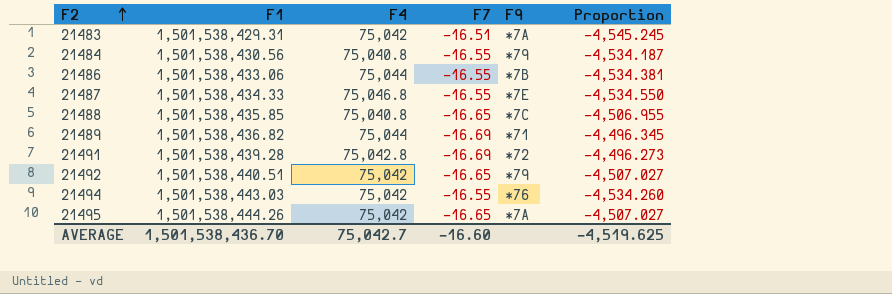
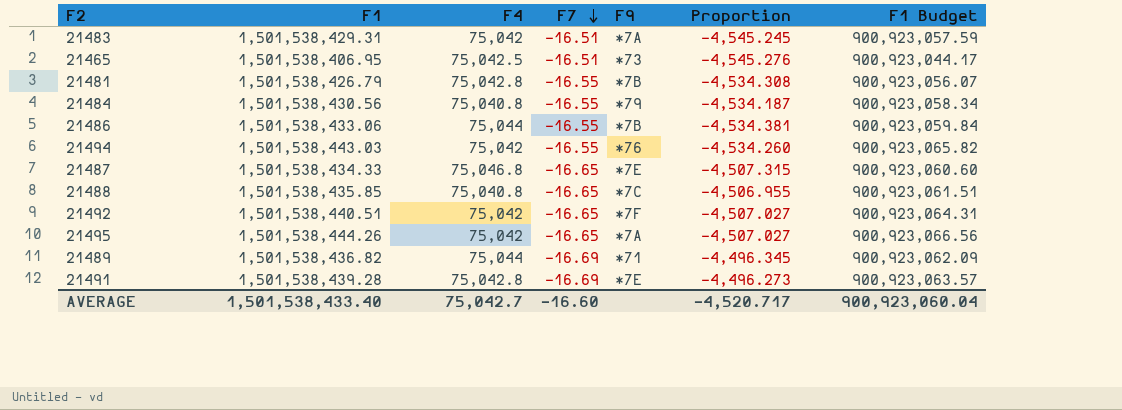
row order: F2 ascending -> F7 descending
column F1 Budget | formula: none -> [F1] * 0.6
row 21465: none -> 1,501,538,406.95 | 75,042.5 | -16.51 | *73 | -4,545.276 | 900,923,044.17
row 21481: none -> 1,501,538,426.79 | 75,042.8 | -16.55 | *7B | -4,534.308 | 900,923,056.07
21487 | F7: -16.55 -> -16.65
21487 | Proportion: -4,534.550 -> -4,507.315
21492 | F9: *79 -> *7F
21491 | F9: *72 -> *7E
AVERAGE | F1: 1,501,538,436.70 -> 1,501,538,433.40
AVERAGE | Proportion: -4,519.625 -> -4,520.717

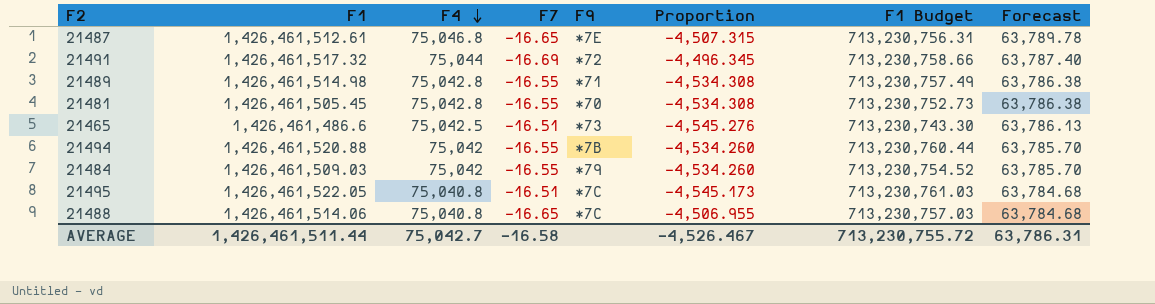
row order: F7 descending -> F4 descending
column F1 Budget | formula: [F1] * 0.6 -> [F1] * 0.5
column Forecast | formula: none -> [F4] * 0.85
row 21483: 1,501,538,429.31 | 75,042 | -16.51 | *7A | -4,545.245 | 900,923,057.59 -> none
row 21486: 1,501,538,433.06 | 75,044 | -16.55 | *7B | -4,534.381 | 900,923,059.84 -> none
row 21492: 1,501,538,440.51 | 75,042 | -16.65 | *7F | -4,507.027 | 900,923,064.31 -> none
21487 | F1: 1,501,538,434.33 -> 1,426,461,512.61
21491 | F1: 1,501,538,439.28 -> 1,426,461,517.32
21491 | F4: 75,042.8 -> 75,044
21491 | F9: *7E -> *72
21491 | Proportion: -4,496.273 -> -4,496.345
21489 | F1: 1,501,538,436.82 -> 1,426,461,514.98
21489 | F4: 75,044 -> 75,042.8
21489 | F7: -16.69 -> -16.55
21489 | Proportion: -4,496.345 -> -4,534.308
21481 | F1: 1,501,538,426.79 -> 1,426,461,505.45
21481 | F9: *7B -> *70
21465 | F1: 1,501,538,406.95 -> 1,426,461,486.6
21494 | F1: 1,501,538,443.03 -> 1,426,461,520.88
21494 | F9: *76 -> *7B
21484 | F1: 1,501,538,430.56 -> 1,426,461,509.03
21484 | F4: 75,040.8 -> 75,042
21484 | Proportion: -4,534.187 -> -4,534.260
21495 | F1: 1,501,538,444.26 -> 1,426,461,522.05
21495 | F4: 75,042 -> 75,040.8
21495 | F7: -16.65 -> -16.51
21495 | F9: *7A -> *7C
21495 | Proportion: -4,507.027 -> -4,545.173
21488 | F1: 1,501,538,435.85 -> 1,426,461,514.06
AVERAGE | F1: 1,501,538,433.40 -> 1,426,461,511.44
AVERAGE | F7: -16.60 -> -16.58
AVERAGE | Proportion: -4,520.717 -> -4,526.467
AVERAGE | F1 Budget: 900,923,060.04 -> 713,230,755.72

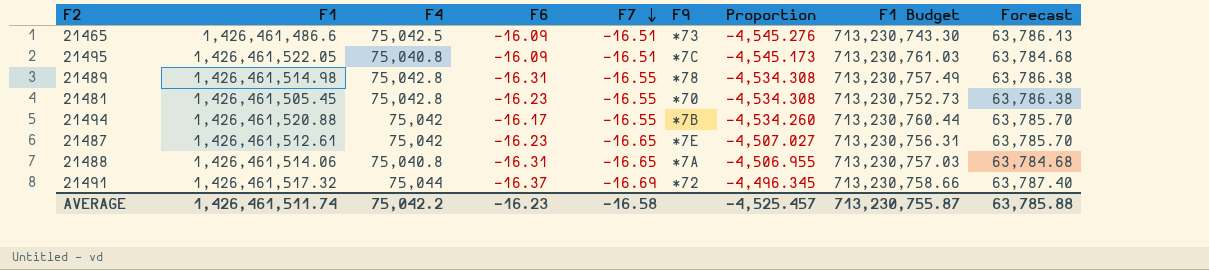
row order: F4 descending -> F7 descending
column F6 | position: none -> 4
row 21484: 1,426,461,509.03 | 75,042 | -16.55 | *79 | -4,534.260 | 713,230,754.52 | 63,785.70 -> none
21489 | F9: *71 -> *78
21487 | F4: 75,046.8 -> 75,042
21487 | Proportion: -4,507.315 -> -4,507.027
21487 | Forecast: 63,789.78 -> 63,785.70
21488 | F9: *7C -> *7A
AVERAGE | F1: 1,426,461,511.44 -> 1,426,461,511.74
AVERAGE | F4: 75,042.7 -> 75,042.2
AVERAGE | Proportion: -4,526.467 -> -4,525.457
AVERAGE | F1 Budget: 713,230,755.72 -> 713,230,755.87
AVERAGE | Forecast: 63,786.31 -> 63,785.88

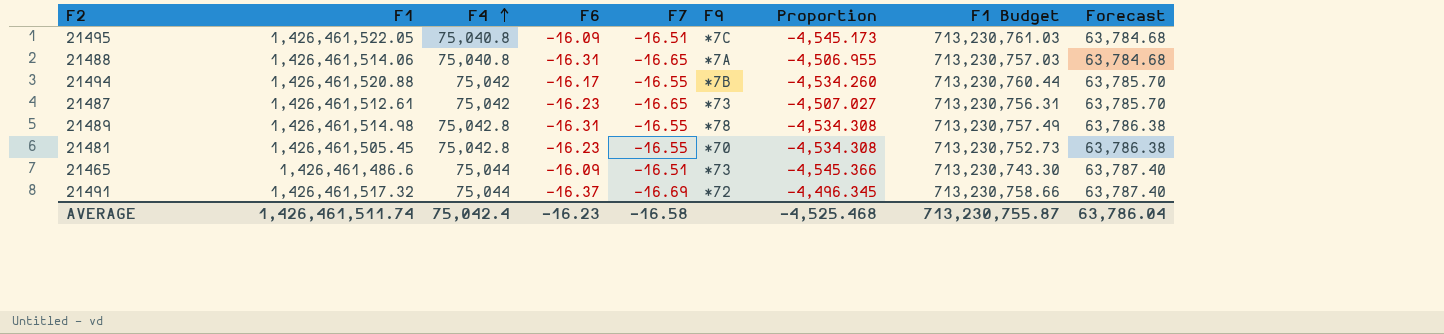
row order: F7 descending -> F4 ascending
21487 | F9: *7E -> *73
21465 | F4: 75,042.5 -> 75,044
21465 | Proportion: -4,545.276 -> -4,545.366
21465 | Forecast: 63,786.13 -> 63,787.40
AVERAGE | F4: 75,042.2 -> 75,042.4
AVERAGE | Proportion: -4,525.457 -> -4,525.468
AVERAGE | Forecast: 63,785.88 -> 63,786.04

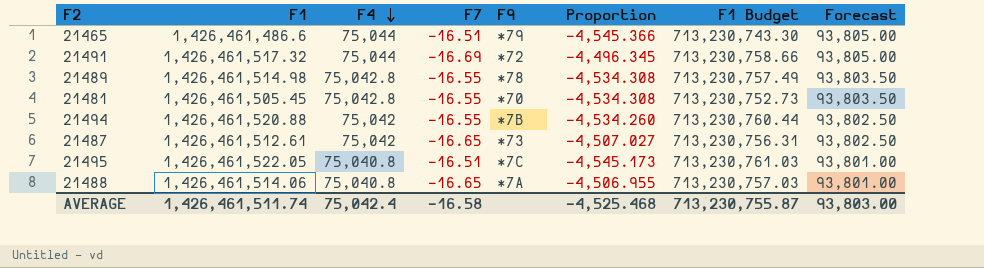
row order: F4 ascending -> F4 descending
column F6 | position: 4 -> none
column Forecast | formula: [F4] * 0.85 -> [F4] * 1.25
21465 | F9: *73 -> *79
AVERAGE | Forecast: 63,786.04 -> 93,803.00

